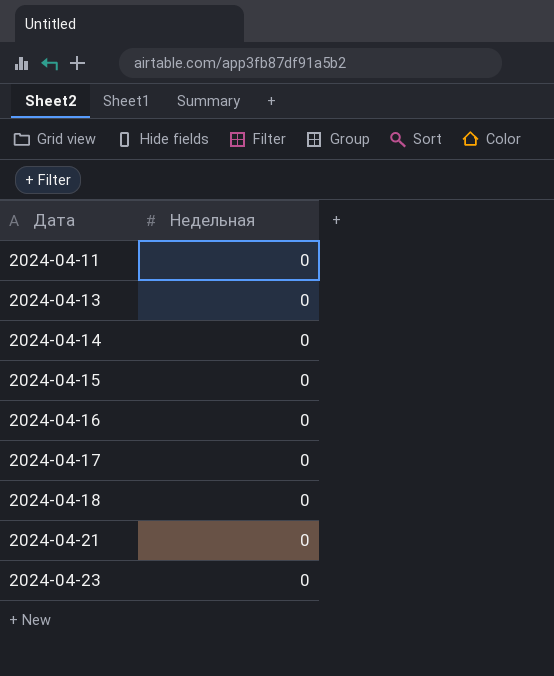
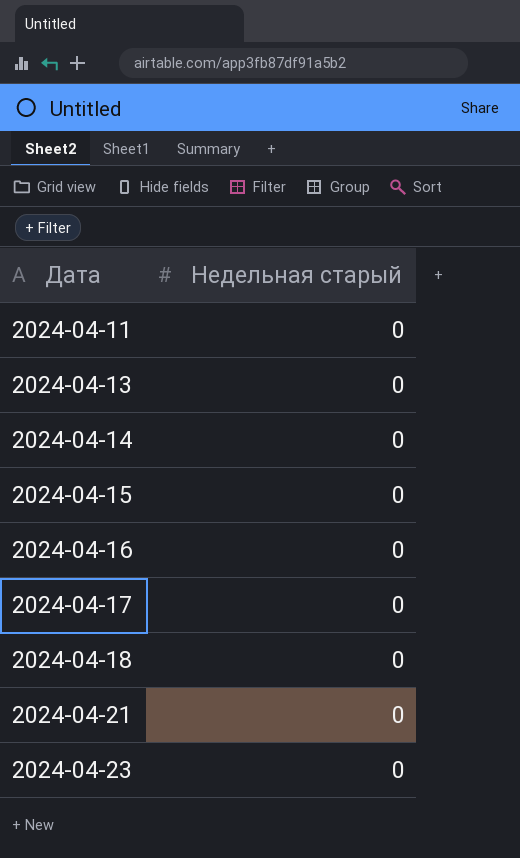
column name: Недельная -> Недельная старый

